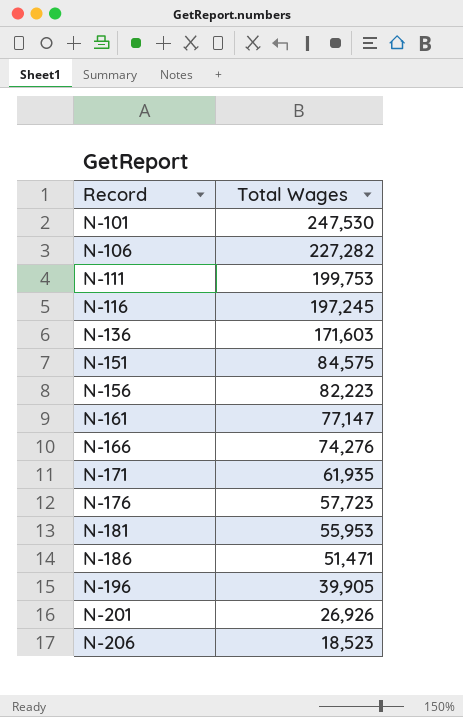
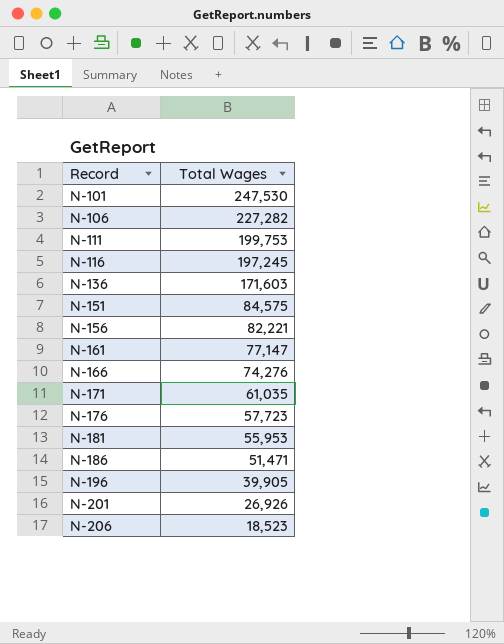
N-156 | Total Wages: 82,223 -> 82,221
N-171 | Total Wages: 61,935 -> 61,035

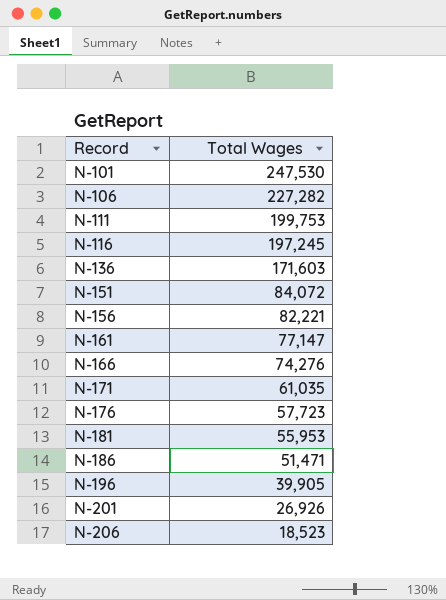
N-151 | Total Wages: 84,575 -> 84,072

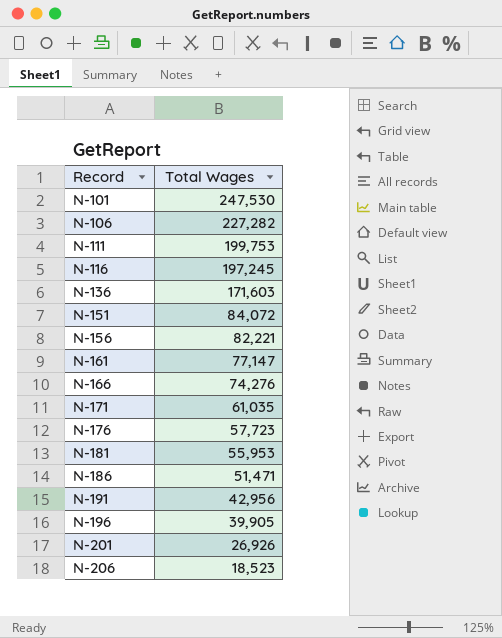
row N-191: none -> 42,956

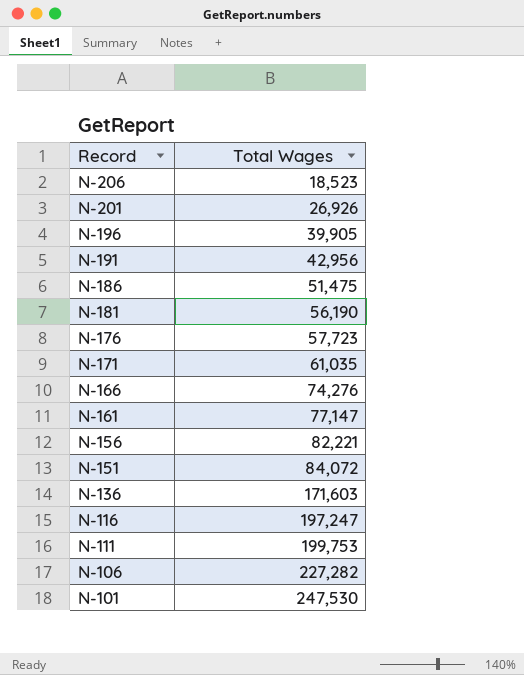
row order: Record ascending -> Record descending
N-186 | Total Wages: 51,471 -> 51,475
N-181 | Total Wages: 55,953 -> 56,190
N-116 | Total Wages: 197,245 -> 197,247

